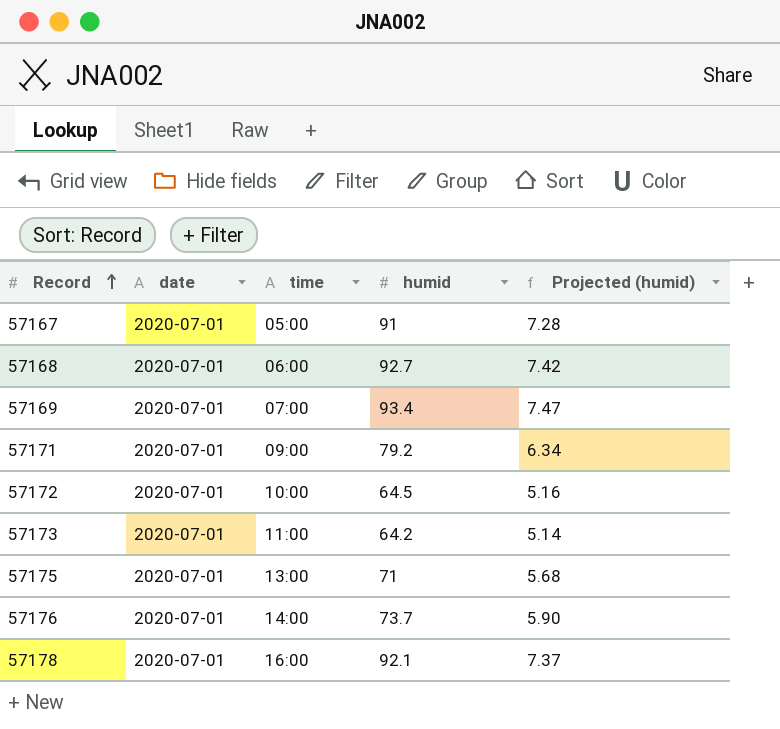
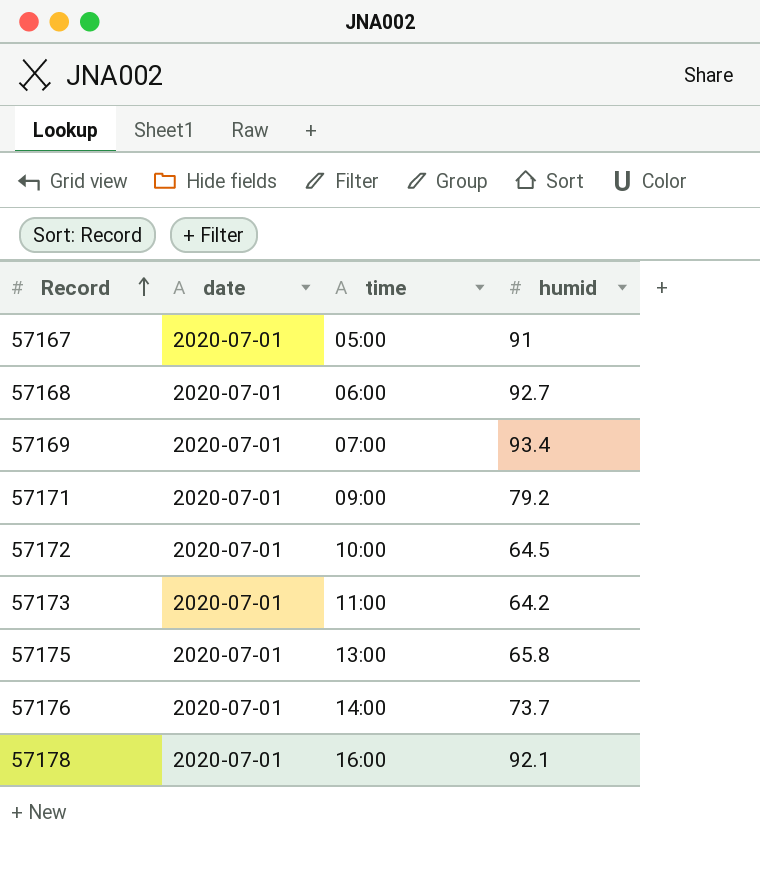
column Projected (humid) | formula: [humid] * 0.08 -> none
57175 | humid: 71 -> 65.8

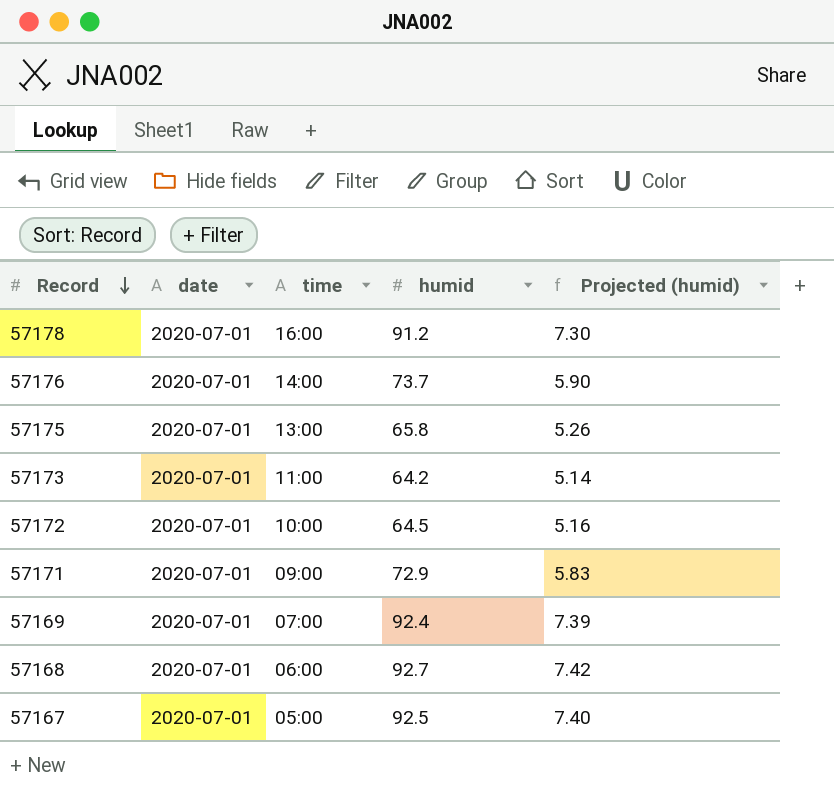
row order: Record ascending -> Record descending
column Projected (humid) | formula: none -> [humid] * 0.08
57178 | humid: 92.1 -> 91.2
57171 | humid: 79.2 -> 72.9
57169 | humid: 93.4 -> 92.4
57167 | humid: 91 -> 92.5

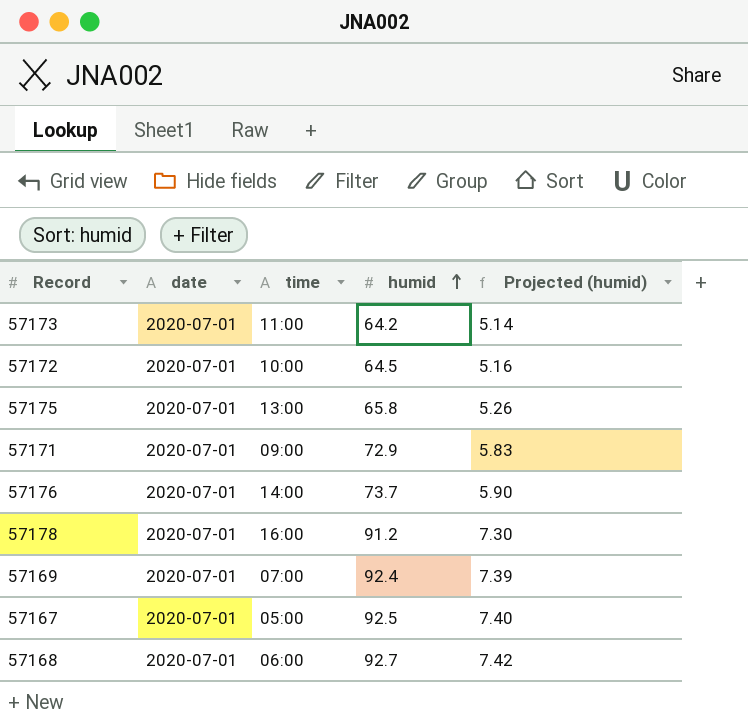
row order: Record descending -> humid ascending

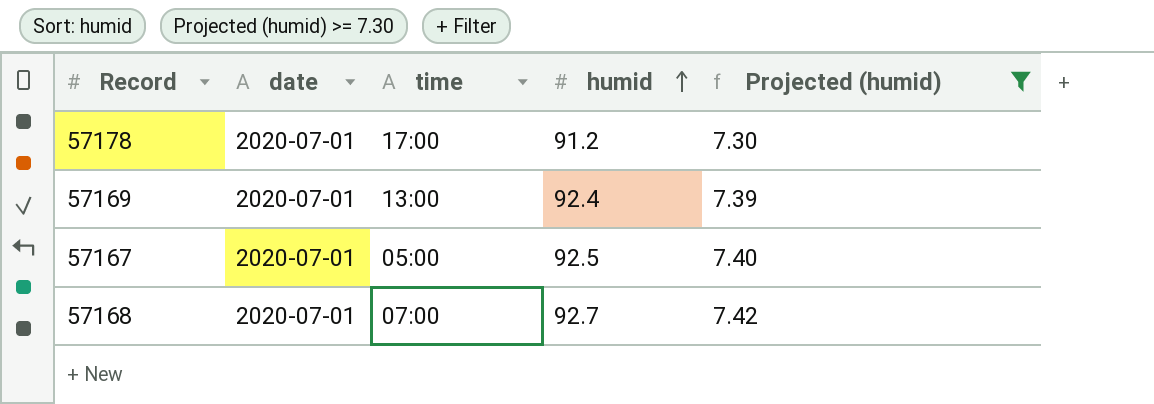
filter: none -> Projected (humid) >= 7.30
57178 | time: 16:00 -> 17:00
57169 | time: 07:00 -> 13:00
57168 | time: 06:00 -> 07:00

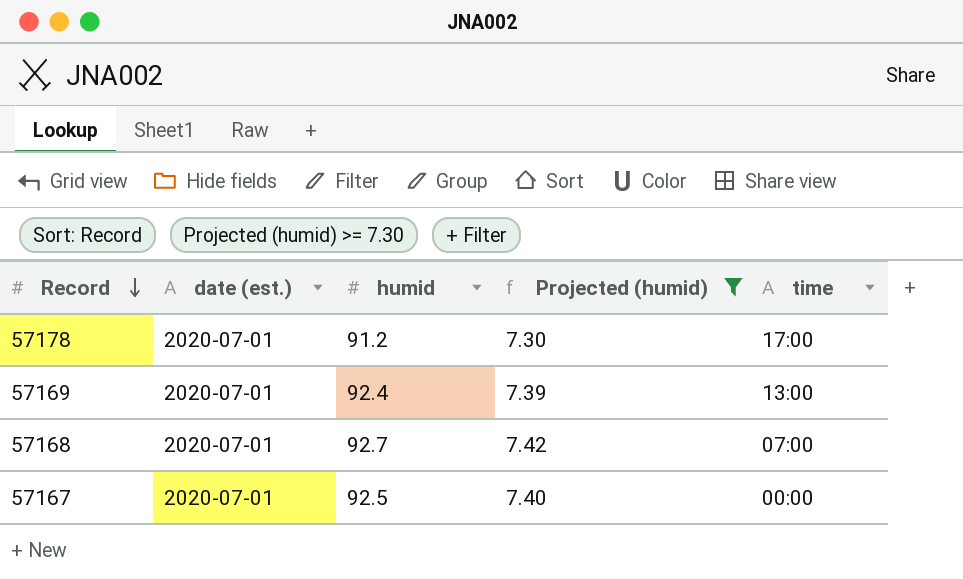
row order: humid ascending -> Record descending
column name: date -> date (est.)
column time | position: 3 -> 5
57167 | time: 05:00 -> 00:00

